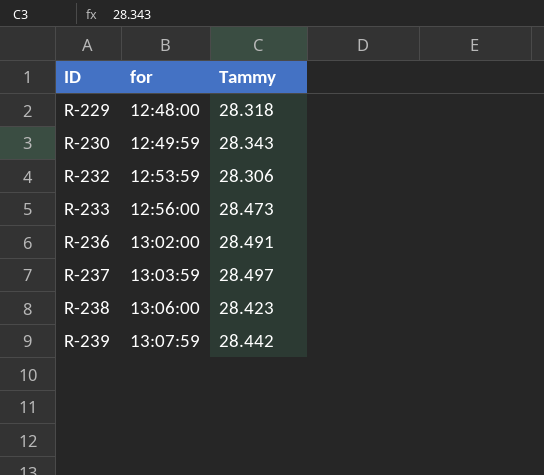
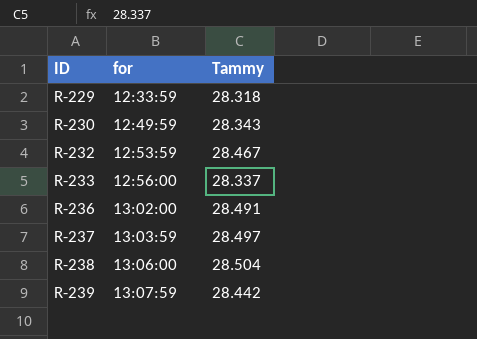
R-229 | for: 12:48:00 -> 12:33:59
R-232 | Tammy: 28.306 -> 28.467
R-233 | Tammy: 28.473 -> 28.337
R-238 | Tammy: 28.423 -> 28.504

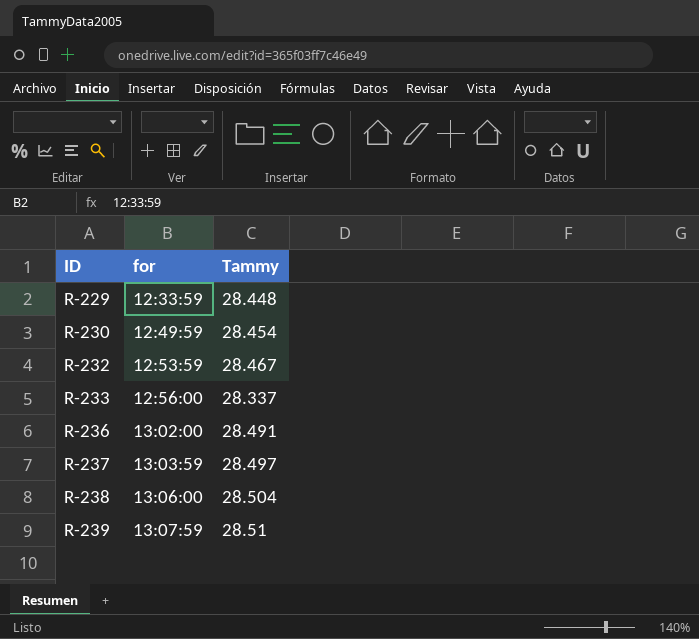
R-229 | Tammy: 28.318 -> 28.448
R-230 | Tammy: 28.343 -> 28.454
R-239 | Tammy: 28.442 -> 28.51

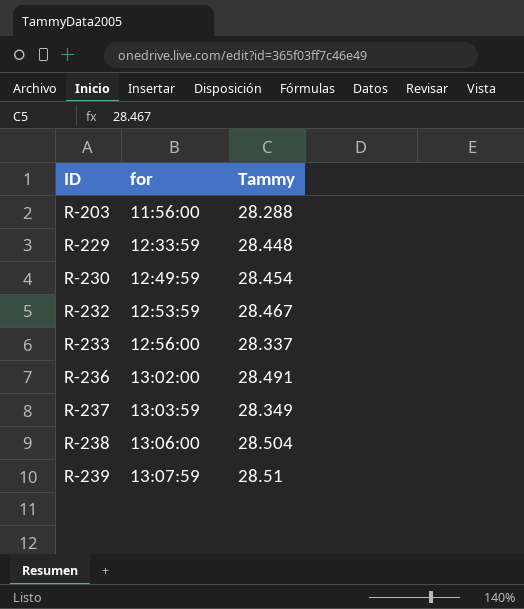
row R-203: none -> 11:56:00 | 28.288
R-237 | Tammy: 28.497 -> 28.349

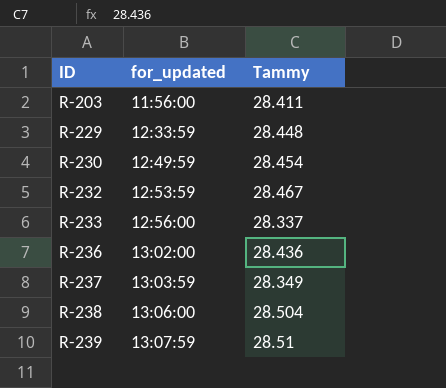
column name: for -> for_updated
R-203 | Tammy: 28.288 -> 28.411
R-236 | Tammy: 28.491 -> 28.436

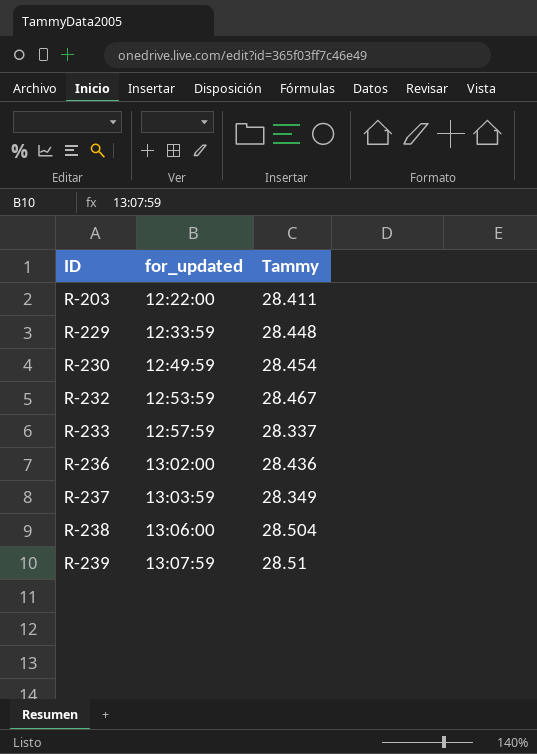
R-203 | for_updated: 11:56:00 -> 12:22:00
R-233 | for_updated: 12:56:00 -> 12:57:59

